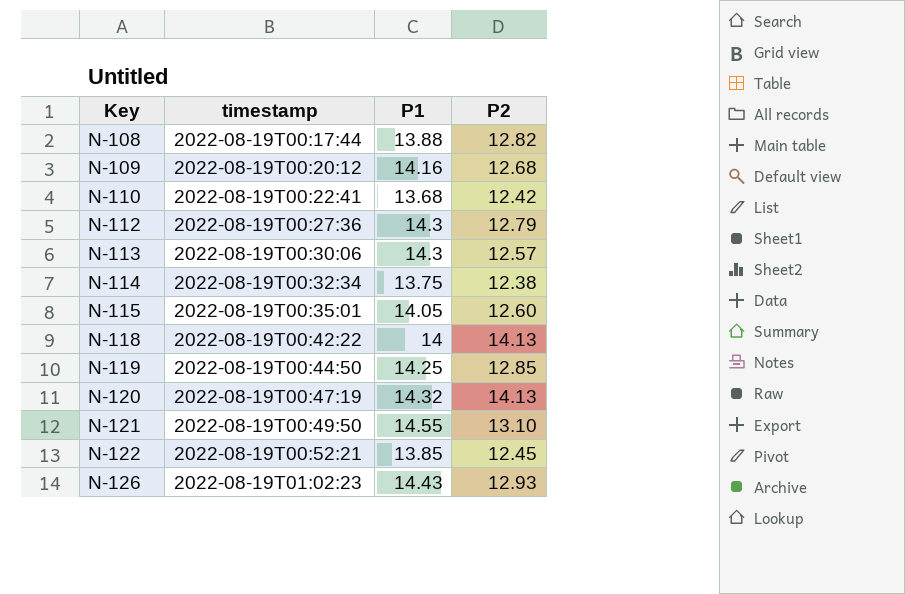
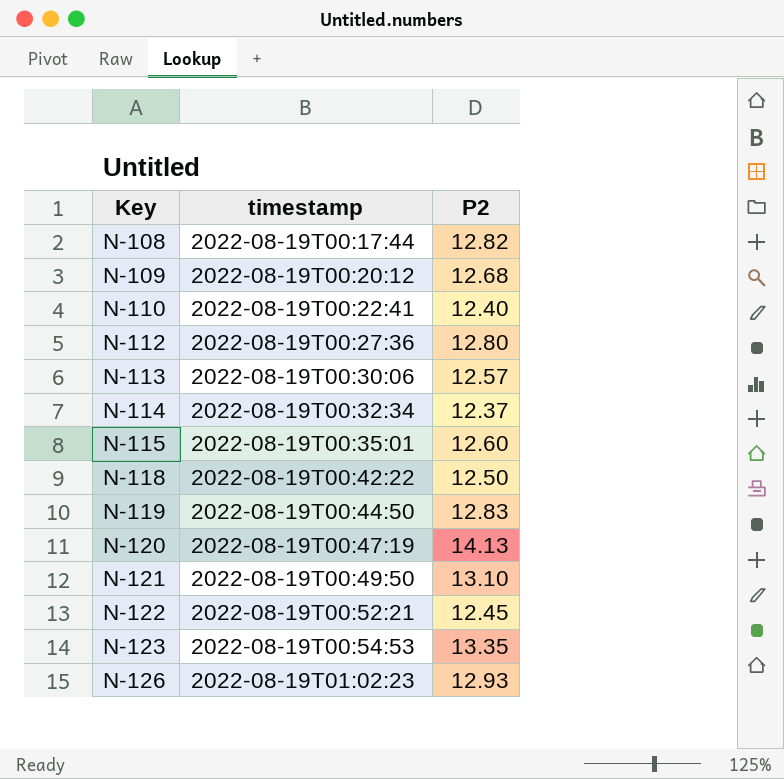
column P1 | position: 3 -> none
N-110 | P2: 12.42 -> 12.40
N-112 | P2: 12.79 -> 12.80
N-114 | P2: 12.38 -> 12.37
N-118 | P2: 14.13 -> 12.50
N-119 | P2: 12.85 -> 12.83
row N-123: none -> 2022-08-19T00:54:53 | 13.35

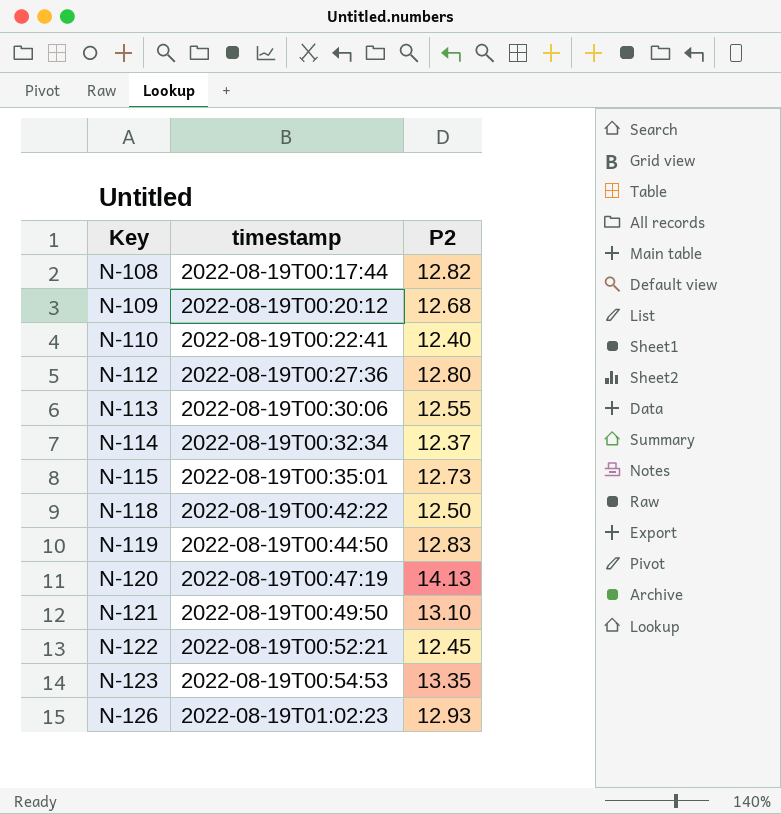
N-113 | P2: 12.57 -> 12.55
N-115 | P2: 12.60 -> 12.73

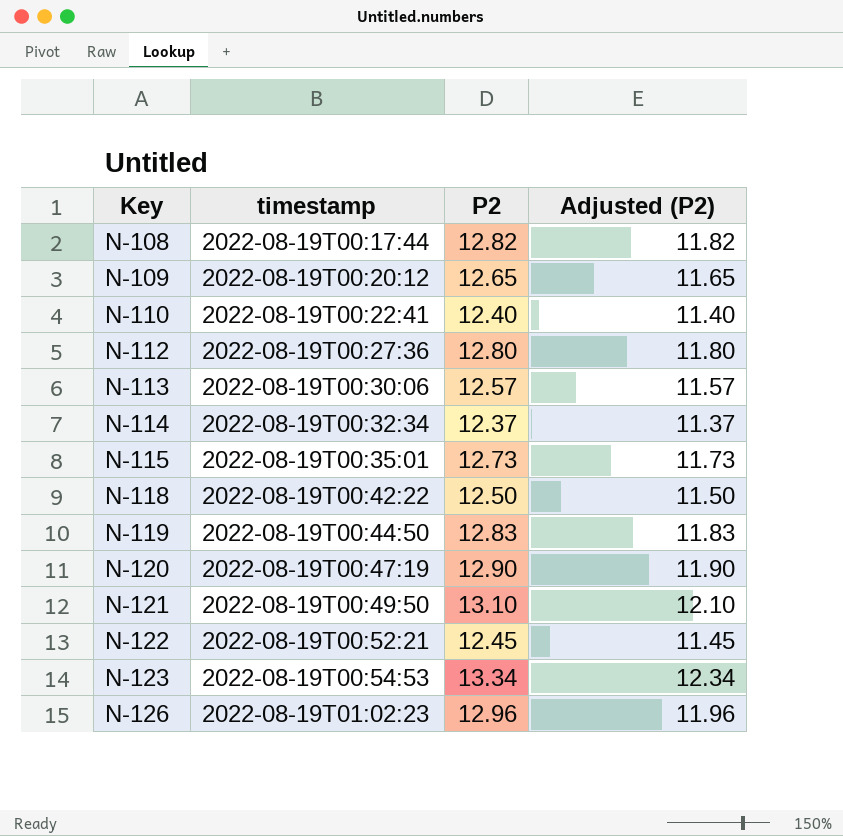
column Adjusted (P2) | formula: none -> [P2] - 1
N-109 | P2: 12.68 -> 12.65
N-113 | P2: 12.55 -> 12.57
N-120 | P2: 14.13 -> 12.90
N-123 | P2: 13.35 -> 13.34
N-126 | P2: 12.93 -> 12.96

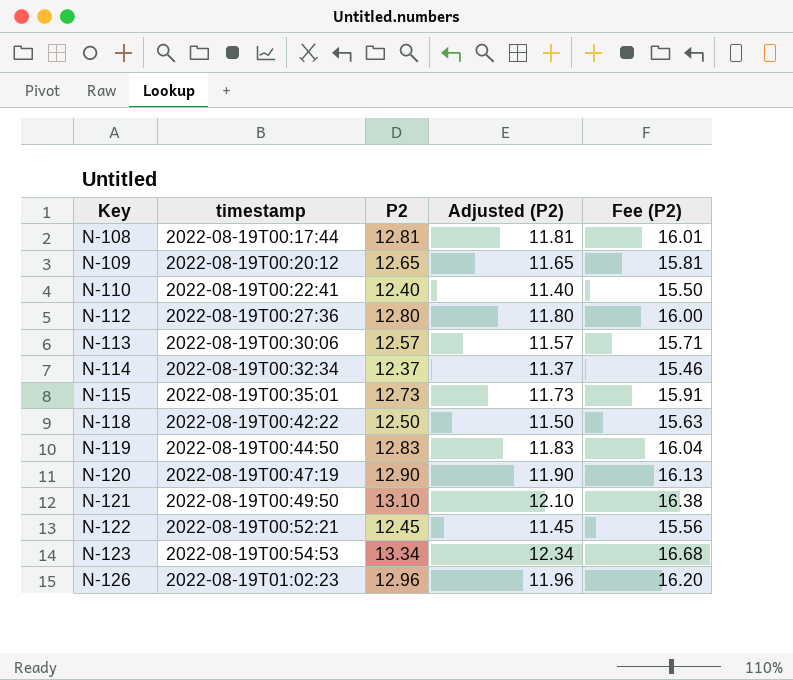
column Fee (P2) | formula: none -> [P2] * 1.25
N-108 | P2: 12.82 -> 12.81
N-108 | Adjusted (P2): 11.82 -> 11.81

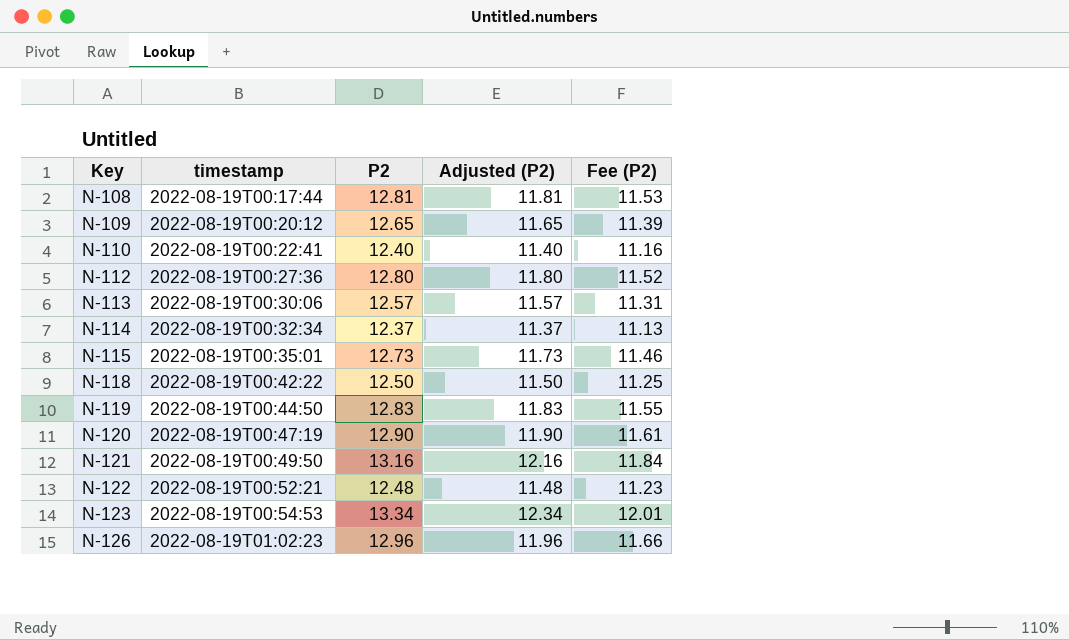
column Fee (P2) | formula: [P2] * 1.25 -> [P2] * 0.9
N-121 | P2: 13.10 -> 13.16
N-121 | Adjusted (P2): 12.10 -> 12.16
N-122 | P2: 12.45 -> 12.48
N-122 | Adjusted (P2): 11.45 -> 11.48

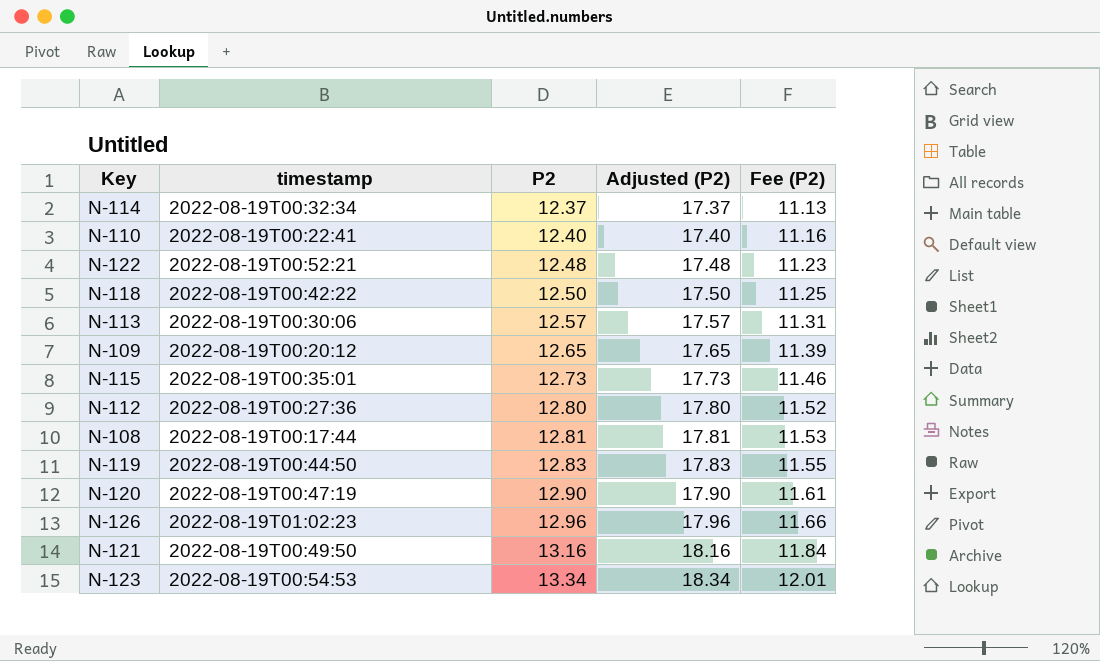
row order: Key ascending -> P2 ascending
column Adjusted (P2) | formula: [P2] - 1 -> [P2] + 5

